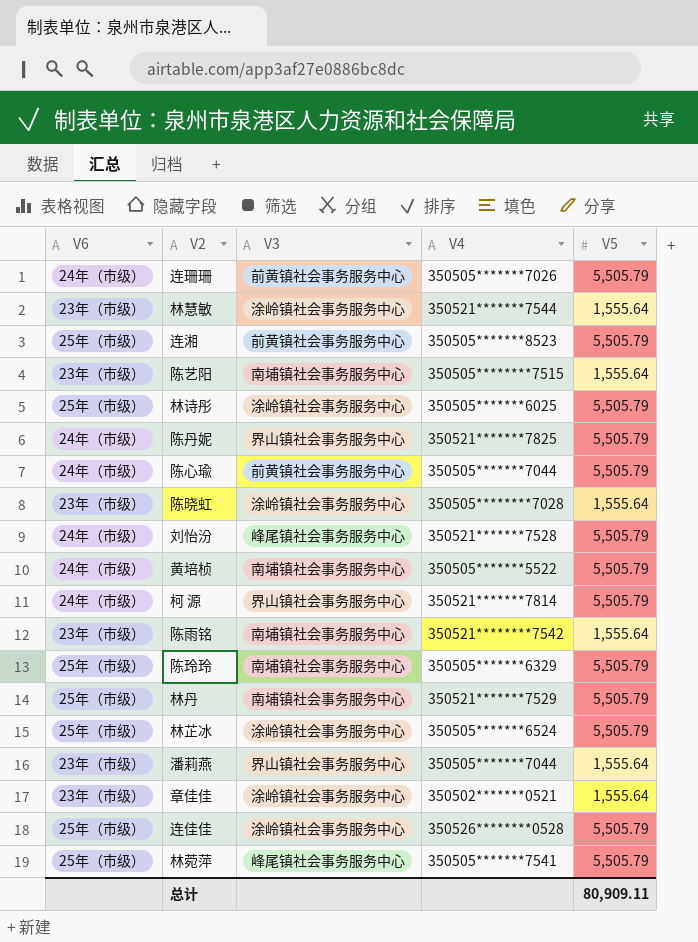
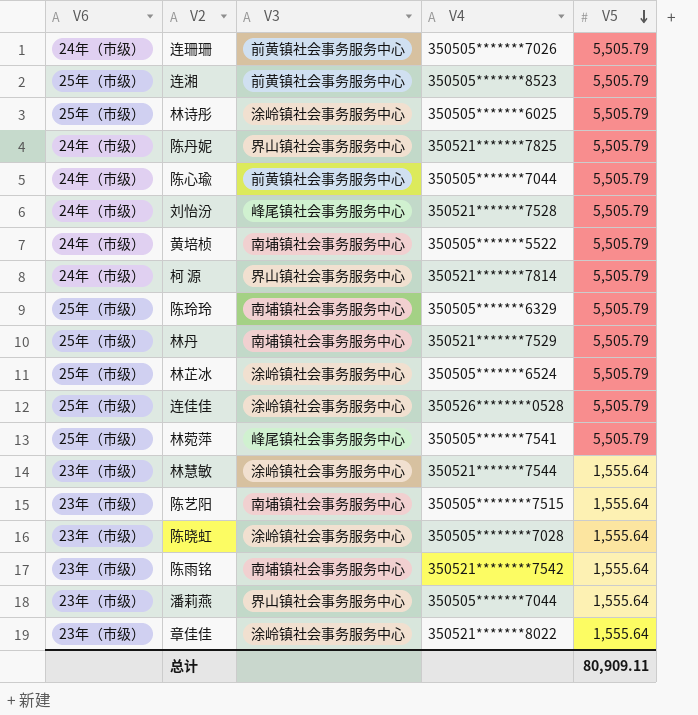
row order: none -> V5 descending
章佳佳 | V4: 350502*******0521 -> 350521*******8022

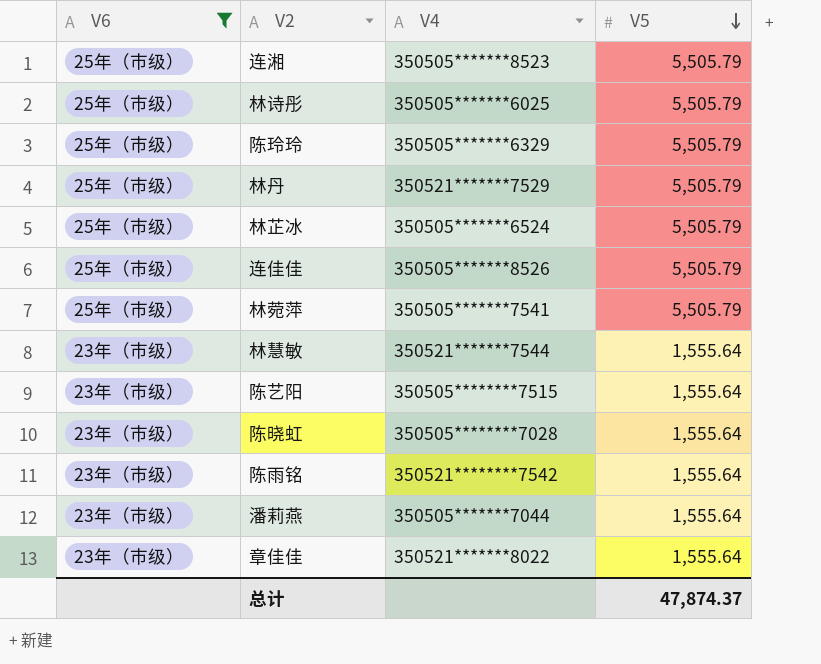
filter: none -> V6 != 24年（市级）
column V3 | position: 3 -> none
连佳佳 | V4: 350526********0528 -> 350505*******8526
总计 | V5: 80,909.11 -> 47,874.37

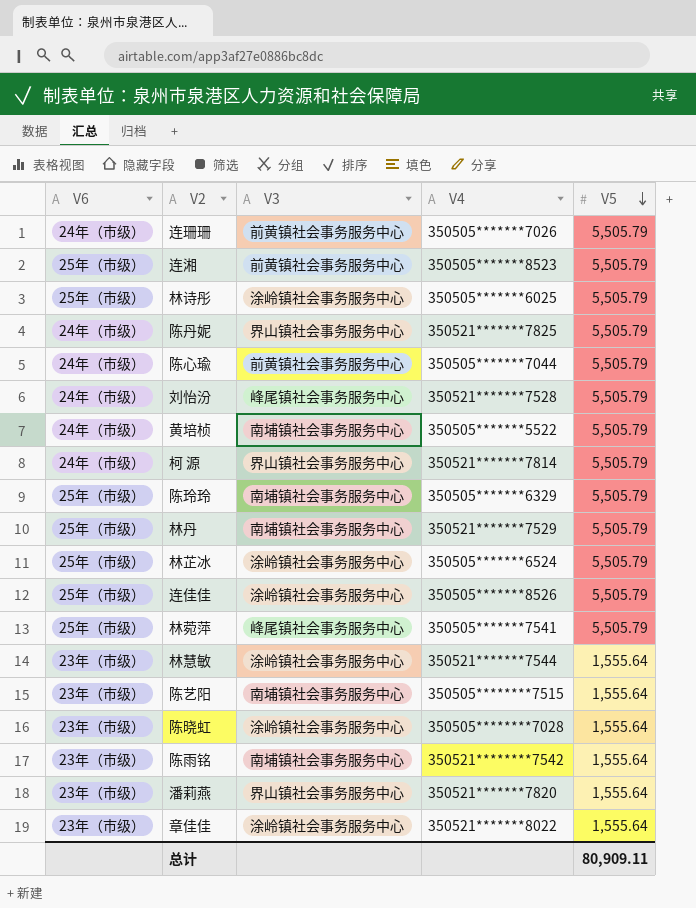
filter: V6 != 24年（市级） -> none
column V3 | position: none -> 3
潘莉燕 | V4: 350505*******7044 -> 350521*******7820
总计 | V5: 47,874.37 -> 80,909.11

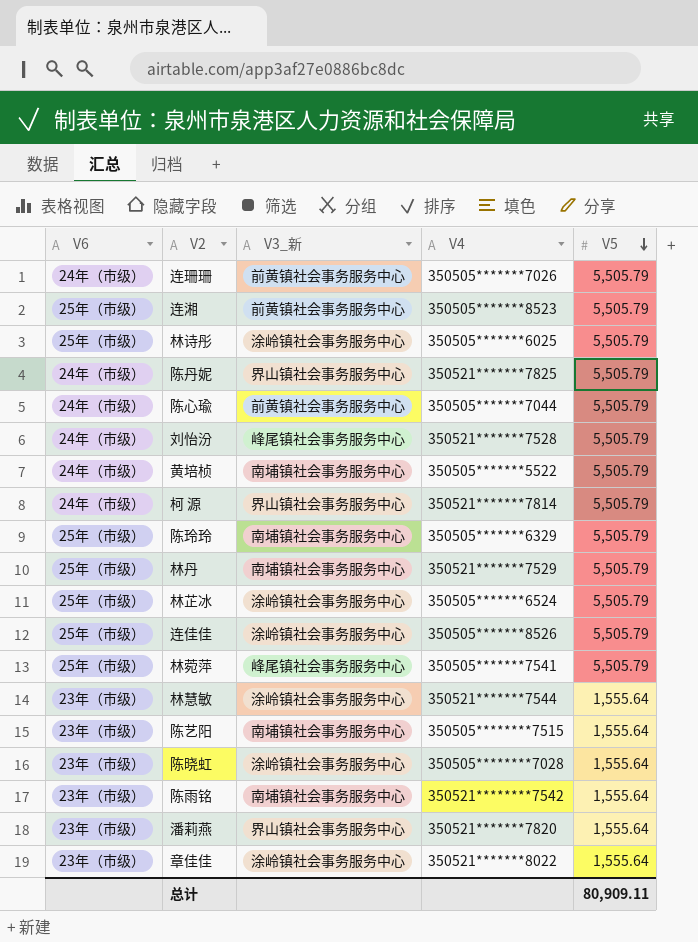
column name: V3 -> V3_新

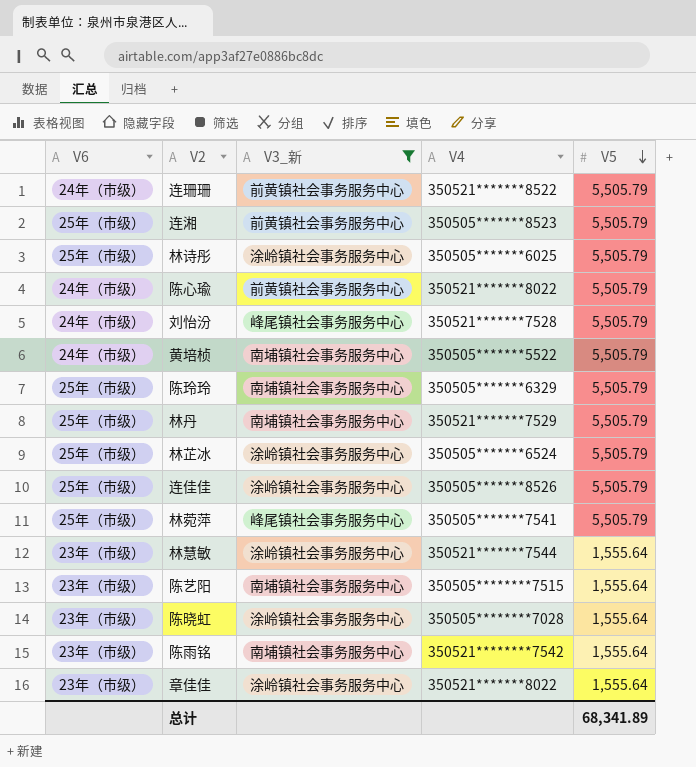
filter: none -> V3_新 != 界山镇社会事务服务中心
连珊珊 | V4: 350505*******7026 -> 350521*******8522
陈心瑜 | V4: 350505*******7044 -> 350521*******8022
总计 | V5: 80,909.11 -> 68,341.89

